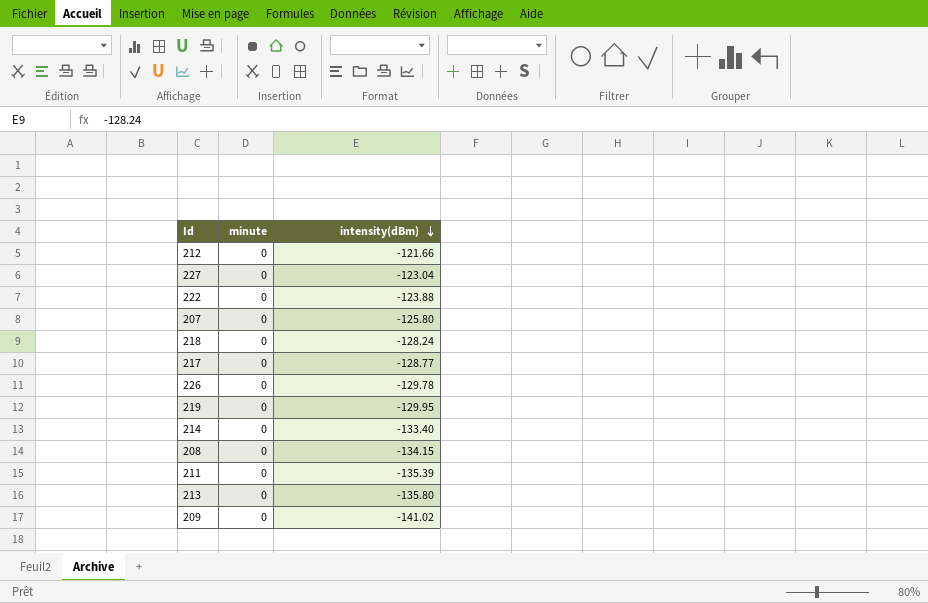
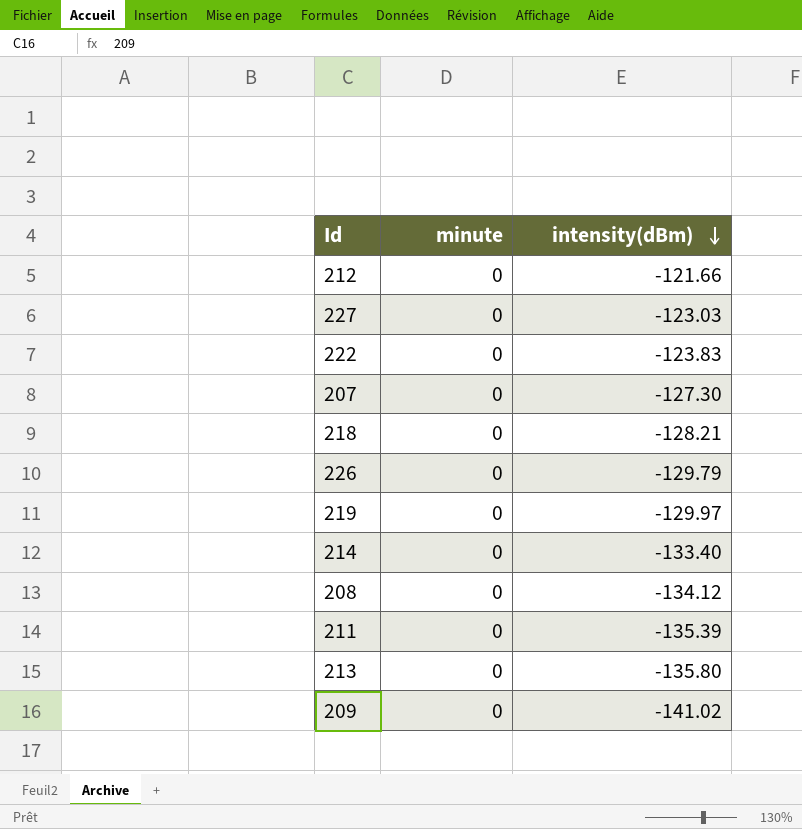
row 217: 0 | -128.77 -> none
227 | intensity(dBm): -123.04 -> -123.03
222 | intensity(dBm): -123.88 -> -123.83
207 | intensity(dBm): -125.80 -> -127.30
218 | intensity(dBm): -128.24 -> -128.21
226 | intensity(dBm): -129.78 -> -129.79
219 | intensity(dBm): -129.95 -> -129.97
208 | intensity(dBm): -134.15 -> -134.12

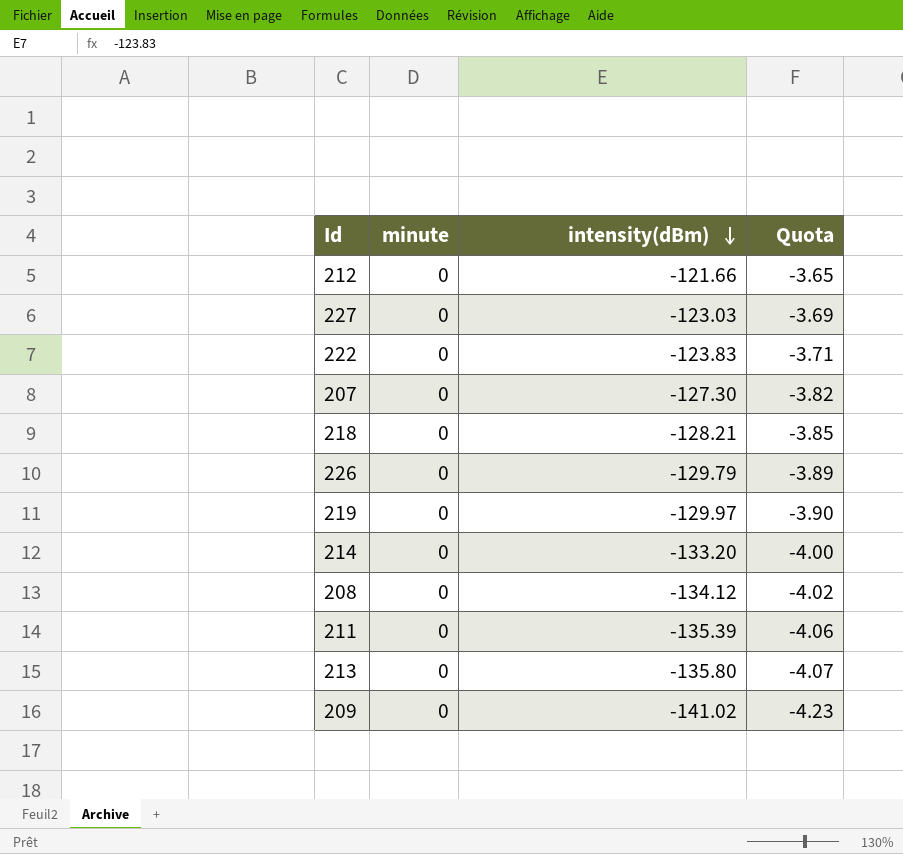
column Quota | formula: none -> [intensity(dBm)] * 0.03
214 | intensity(dBm): -133.40 -> -133.20

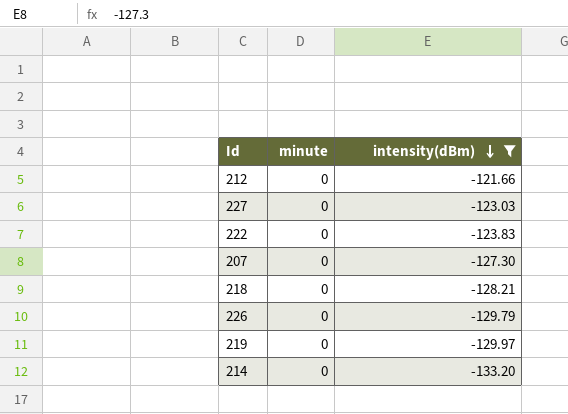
filter: none -> intensity(dBm) >= -133.20
column Quota | formula: [intensity(dBm)] * 0.03 -> none

